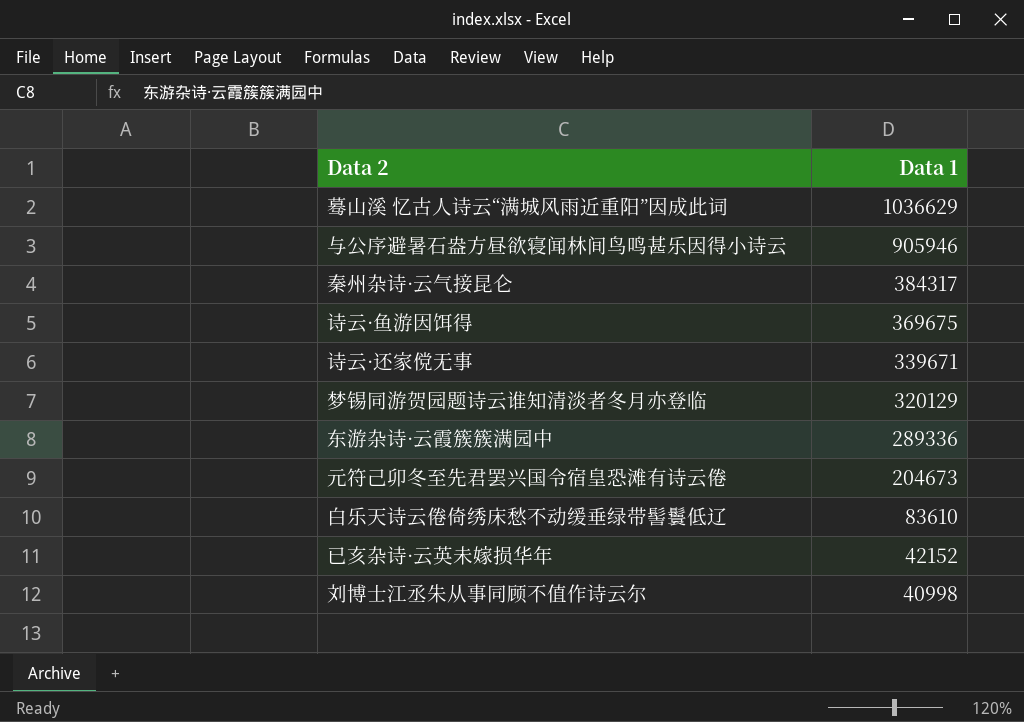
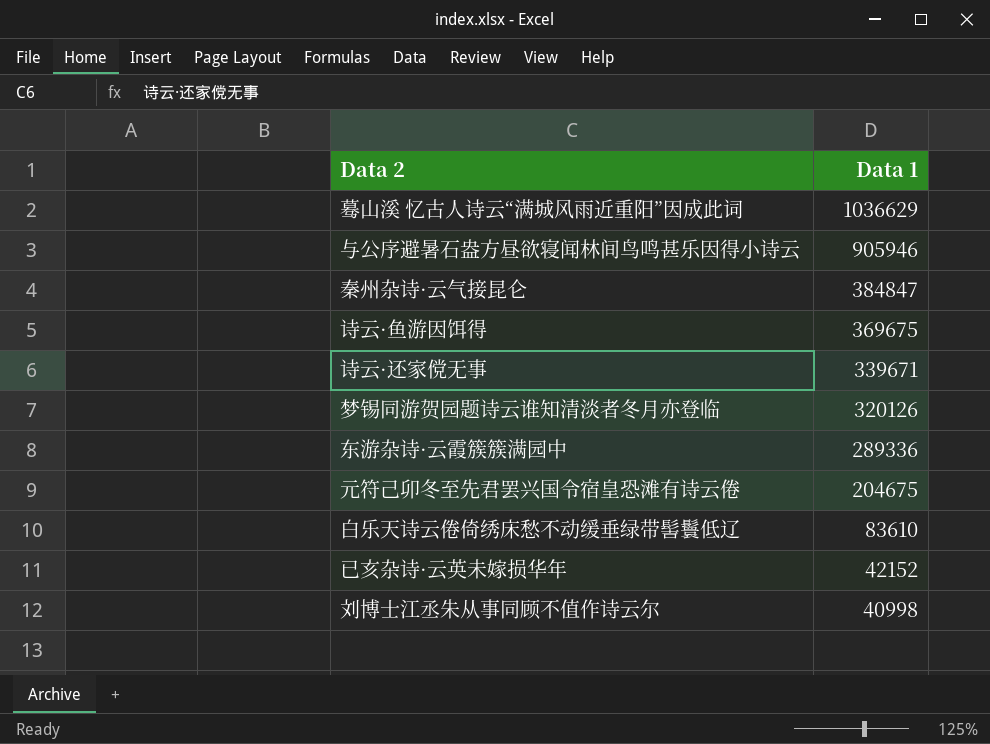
秦州杂诗·云气接昆仑 | Data 1: 384317 -> 384847
梦锡同游贺园题诗云谁知清淡者冬月亦登临 | Data 1: 320129 -> 320126
元符己卯冬至先君罢兴国令宿皇恐滩有诗云倦 | Data 1: 204673 -> 204675

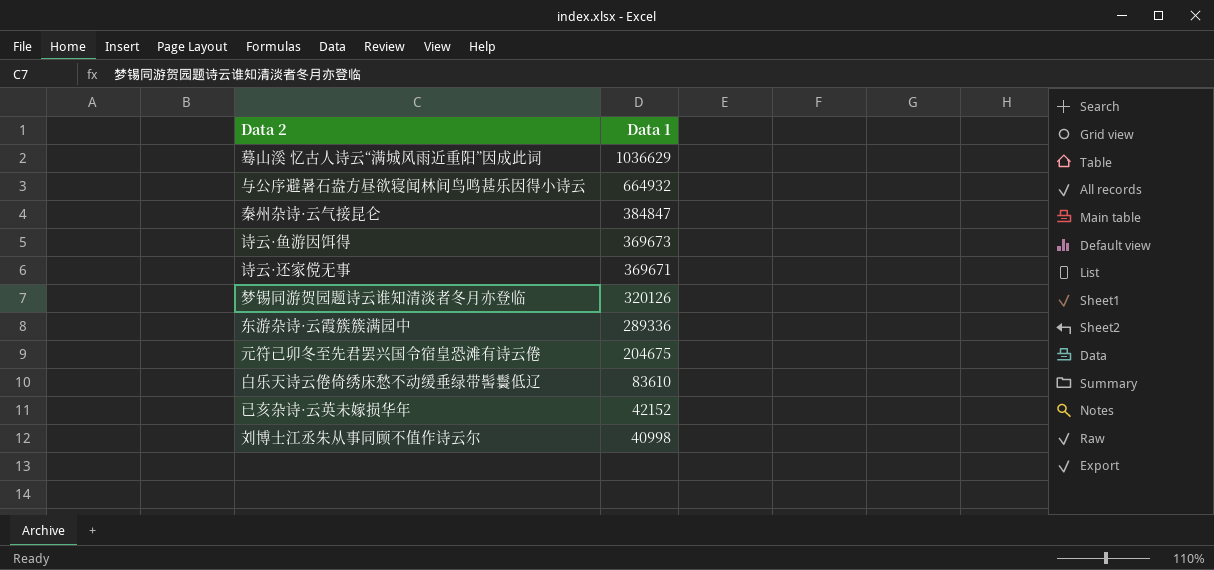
与公序避暑石盎方昼欲寝闻林间鸟鸣甚乐因得小诗云 | Data 1: 905946 -> 664932
诗云·鱼游因饵得 | Data 1: 369675 -> 369673
诗云·还家傥无事 | Data 1: 339671 -> 369671

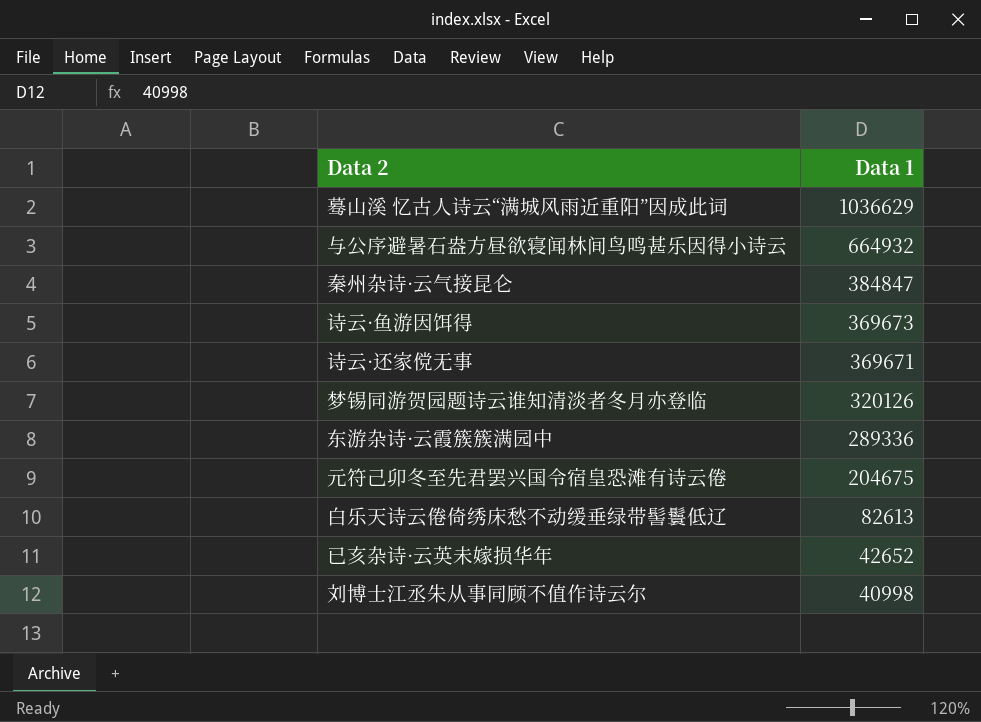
白乐天诗云倦倚绣床愁不动缓垂绿带髻鬟低辽 | Data 1: 83610 -> 82613
已亥杂诗·云英未嫁损华年 | Data 1: 42152 -> 42652

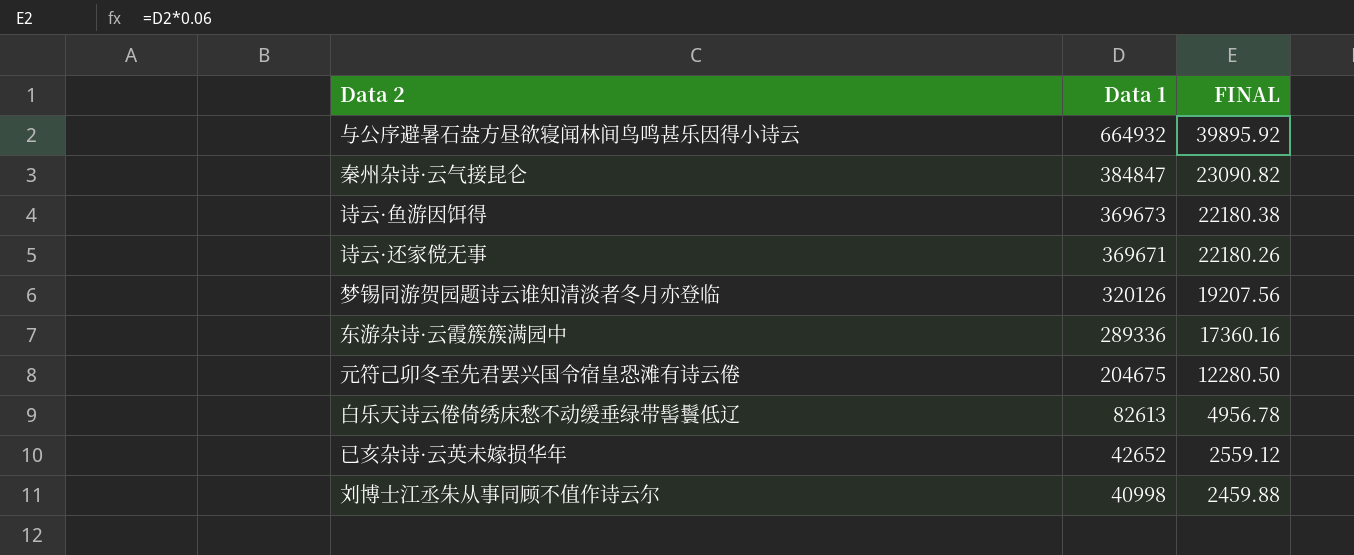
column FINAL | formula: none -> [Data 1] * 0.06
row 蓦山溪 忆古人诗云“满城风雨近重阳”因成此词: 1036629 -> none

